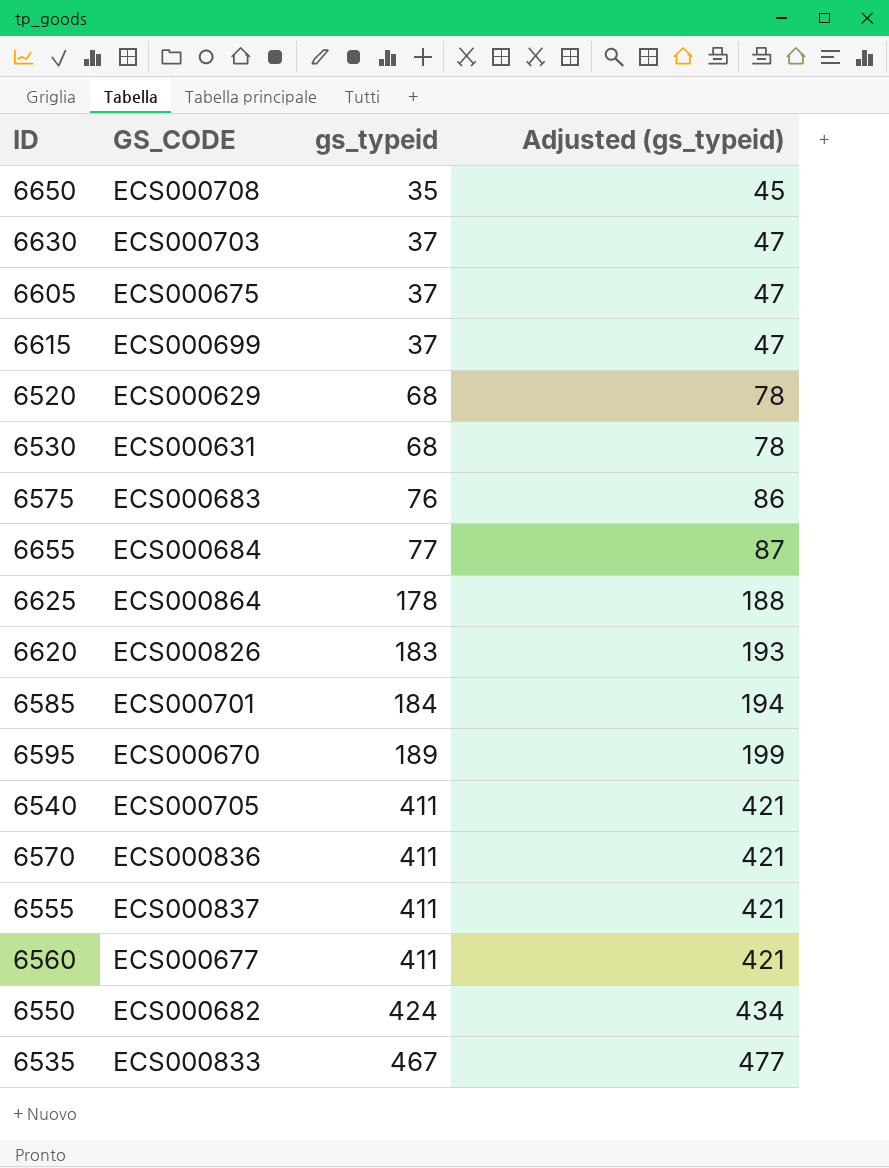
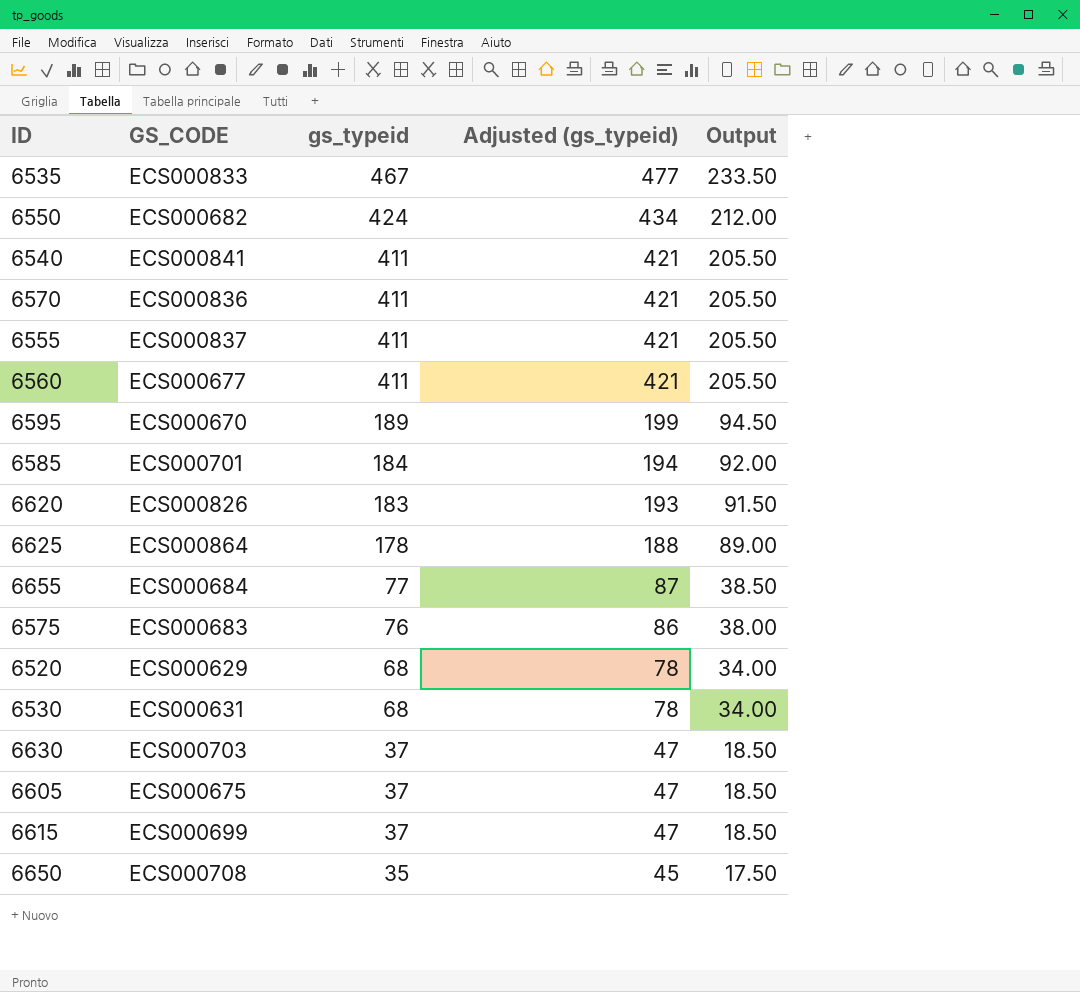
row order: gs_typeid ascending -> gs_typeid descending
column Output | formula: none -> [gs_typeid] * 0.5
6540 | GS_CODE: ECS000705 -> ECS000841

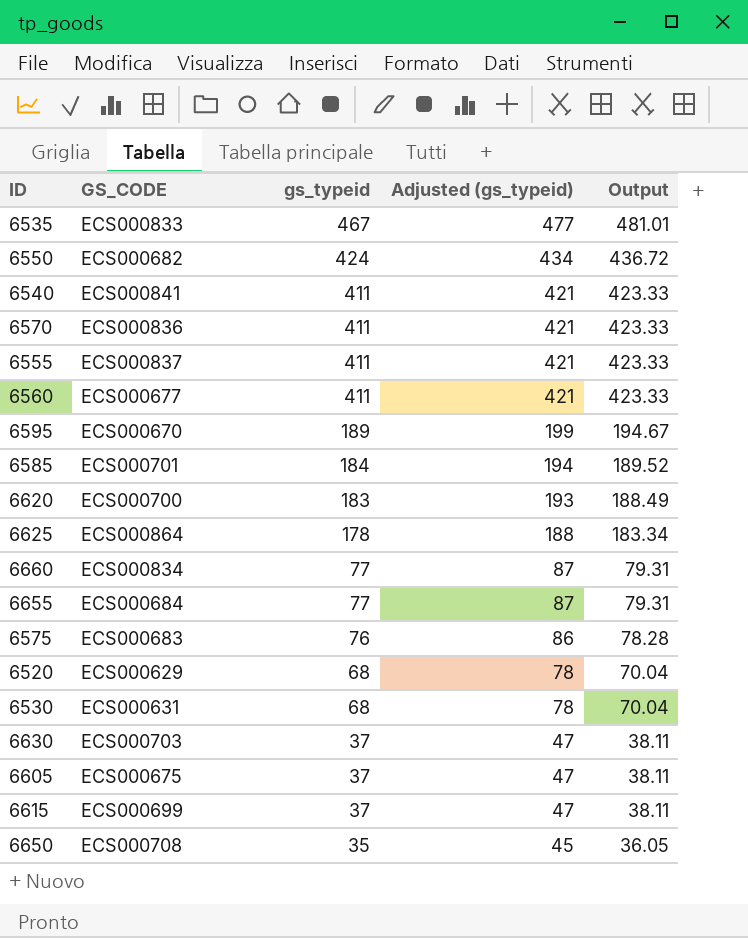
column Output | formula: [gs_typeid] * 0.5 -> [gs_typeid] * 1.03
6620 | GS_CODE: ECS000826 -> ECS000700
row 6660: none -> ECS000834 | 77 | 87 | 79.31

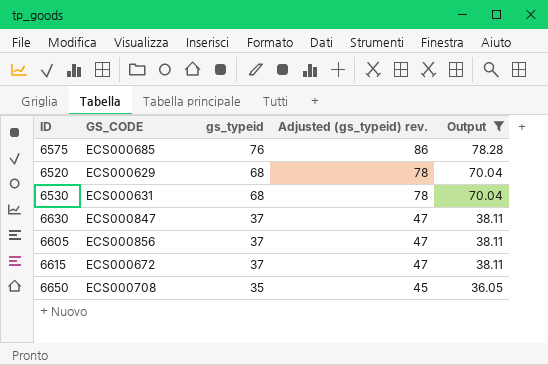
filter: none -> Output <= 78.28
column name: Adjusted (gs_typeid) -> Adjusted (gs_typeid) rev.
6575 | GS_CODE: ECS000683 -> ECS000685
6630 | GS_CODE: ECS000703 -> ECS000847
6605 | GS_CODE: ECS000675 -> ECS000856
6615 | GS_CODE: ECS000699 -> ECS000672

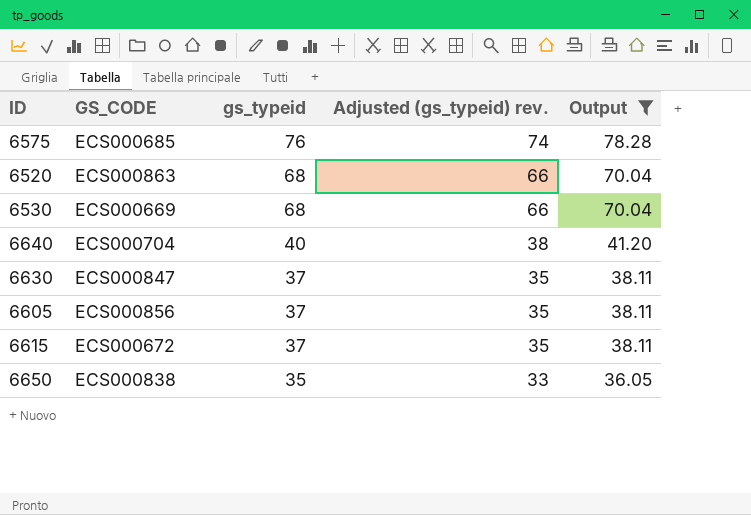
column Adjusted (gs_typeid) rev. | formula: [gs_typeid] + 10 -> [gs_typeid] - 2
6520 | GS_CODE: ECS000629 -> ECS000863
6530 | GS_CODE: ECS000631 -> ECS000669
row 6640: none -> ECS000704 | 40 | 38 | 41.20
6650 | GS_CODE: ECS000708 -> ECS000838

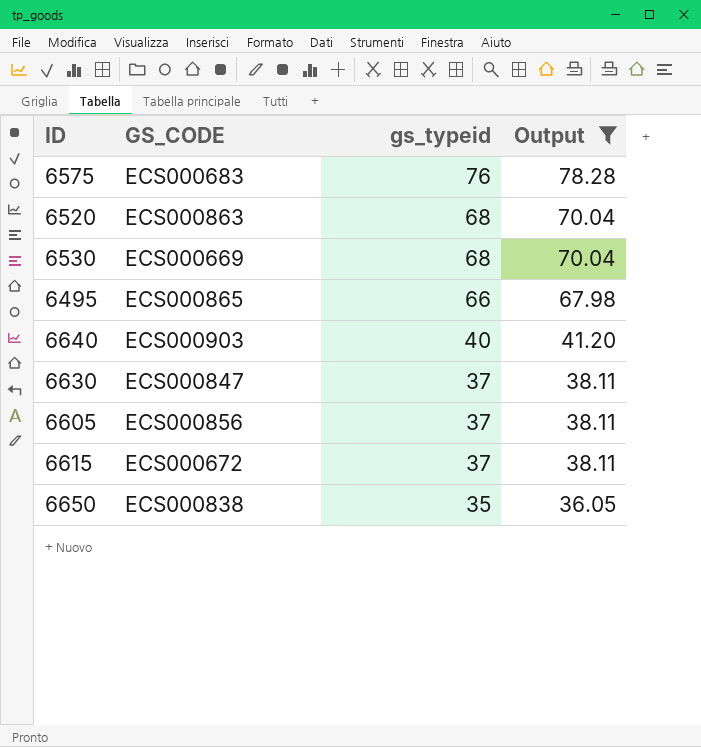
column Adjusted (gs_typeid) rev. | formula: [gs_typeid] - 2 -> none
6575 | GS_CODE: ECS000685 -> ECS000683
row 6495: none -> ECS000865 | 66 | 67.98
6640 | GS_CODE: ECS000704 -> ECS000903

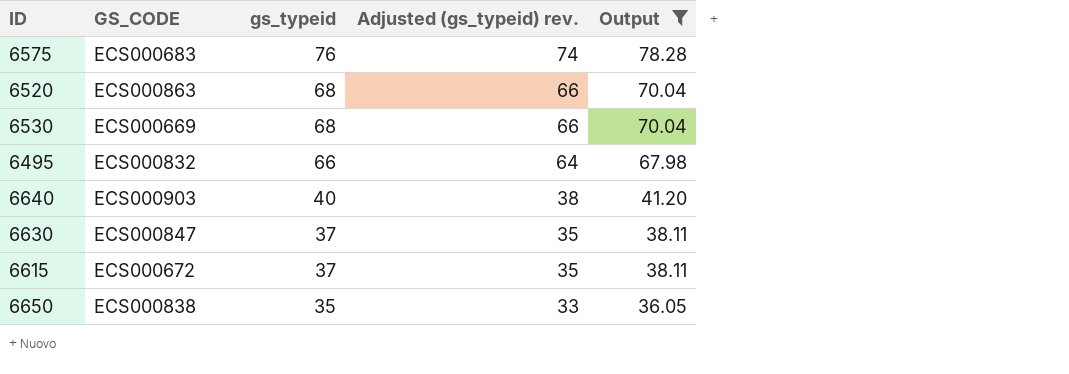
column Adjusted (gs_typeid) rev. | formula: none -> [gs_typeid] - 2
row 6605: ECS000856 | 37 | 38.11 -> none
6495 | GS_CODE: ECS000865 -> ECS000832

